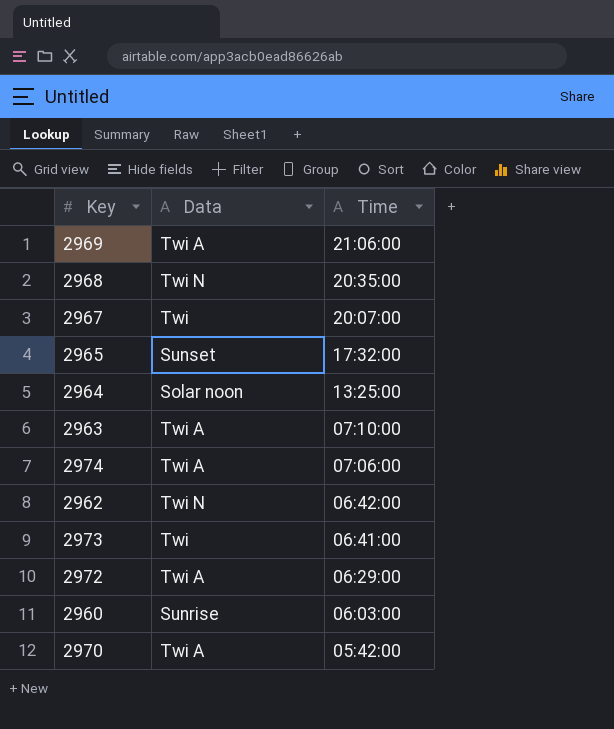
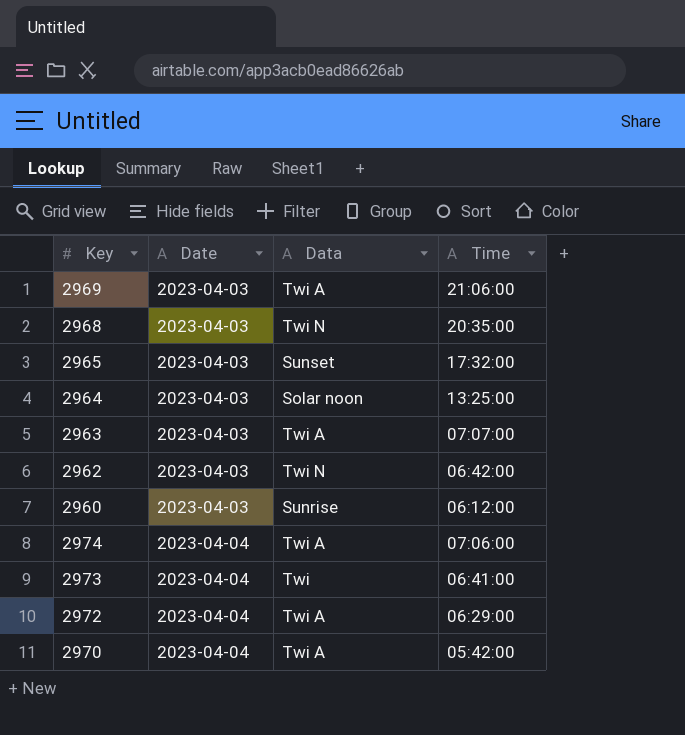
row order: Time descending -> Date ascending
column Date | position: none -> 2
row 2967: Twi | 20:07:00 -> none
2963 | Time: 07:10:00 -> 07:07:00
2960 | Time: 06:03:00 -> 06:12:00

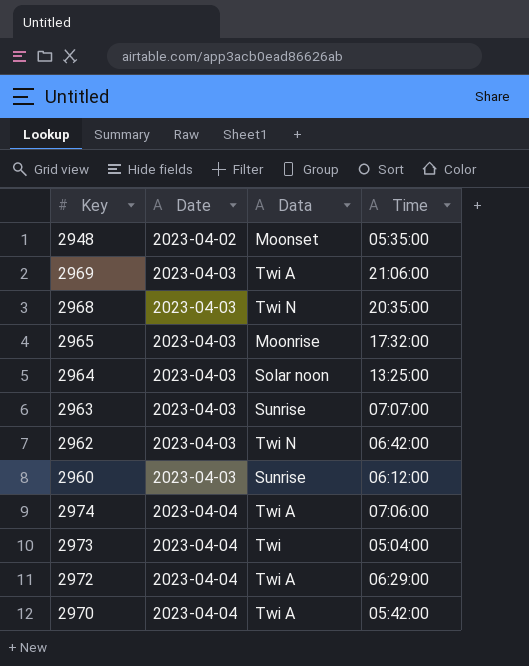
row 2948: none -> 2023-04-02 | Moonset | 05:35:00
2965 | Data: Sunset -> Moonrise
2963 | Data: Twi A -> Sunrise
2973 | Time: 06:41:00 -> 05:04:00

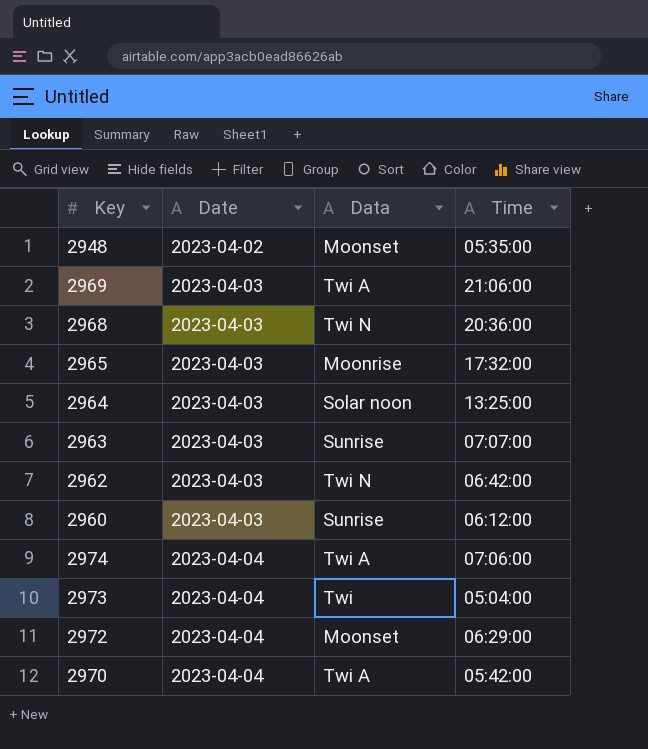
2968 | Time: 20:35:00 -> 20:36:00
2972 | Data: Twi A -> Moonset

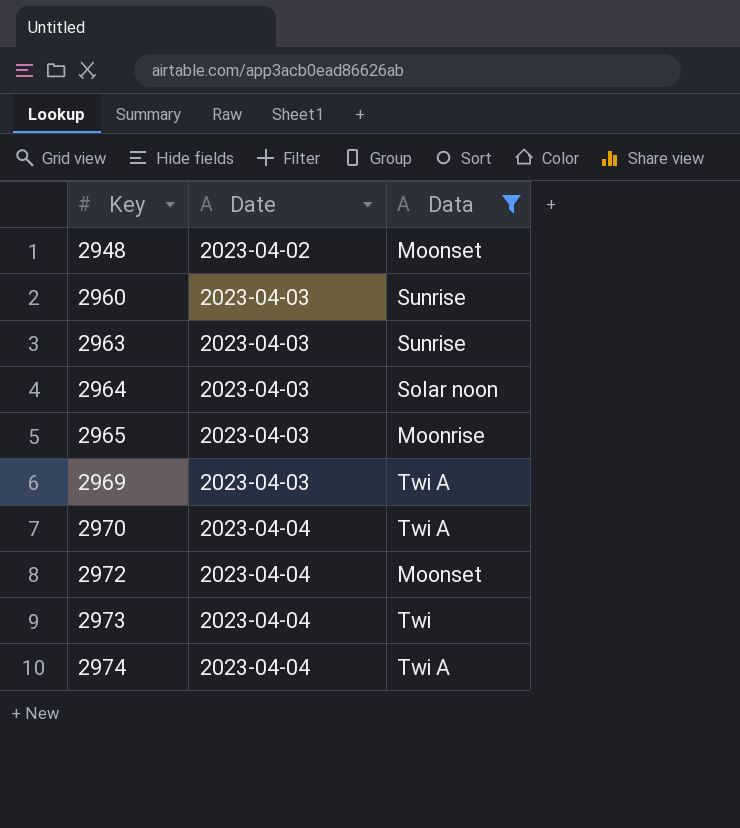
filter: none -> Data != Twi N
row order: Date ascending -> Key ascending
column Time | position: 4 -> none

